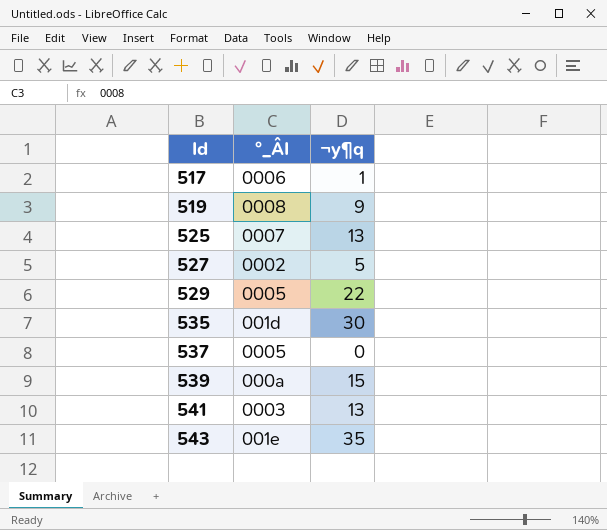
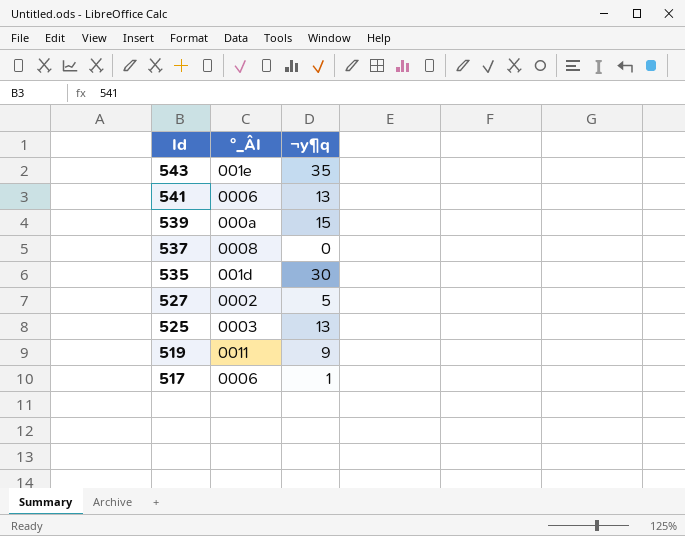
row order: Id ascending -> Id descending
row 529: 0005 | 22 -> none
541 | °_ÂI: 0003 -> 0006
537 | °_ÂI: 0005 -> 0008
525 | °_ÂI: 0007 -> 0003
519 | °_ÂI: 0008 -> 0011

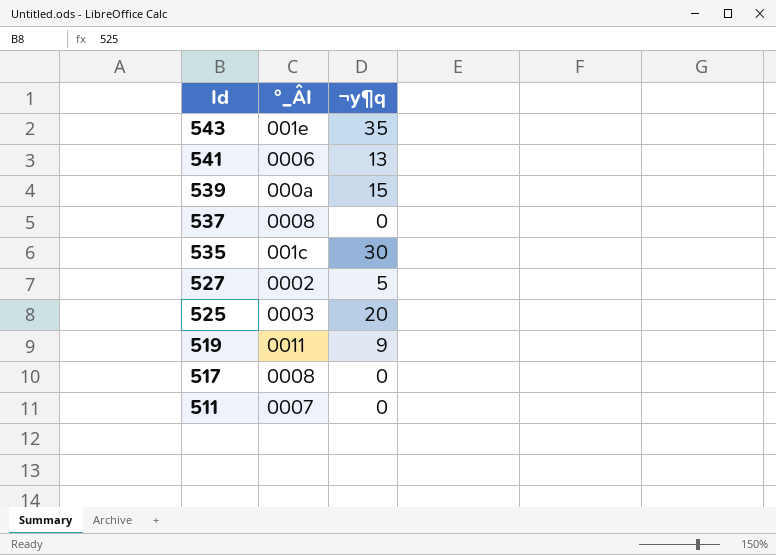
535 | °_ÂI: 001d -> 001c
525 | ¬y¶q: 13 -> 20
517 | °_ÂI: 0006 -> 0008
517 | ¬y¶q: 1 -> 0
row 511: none -> 0007 | 0

